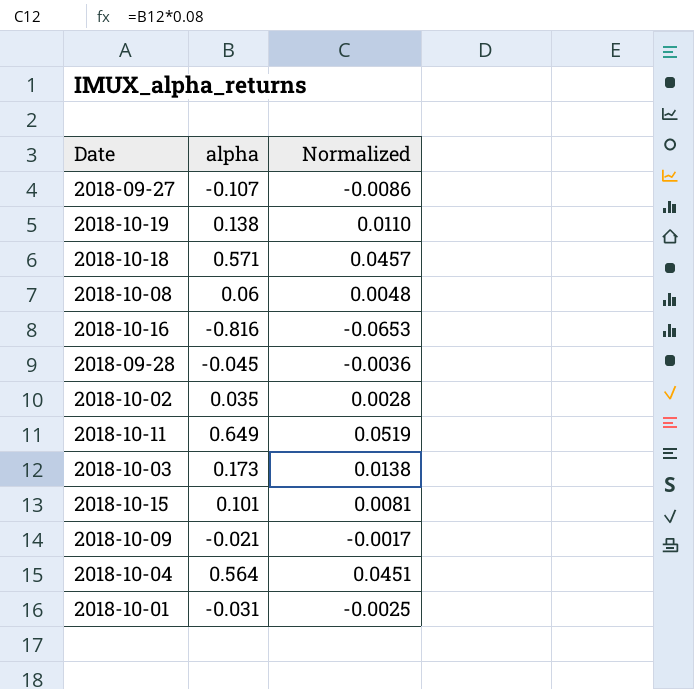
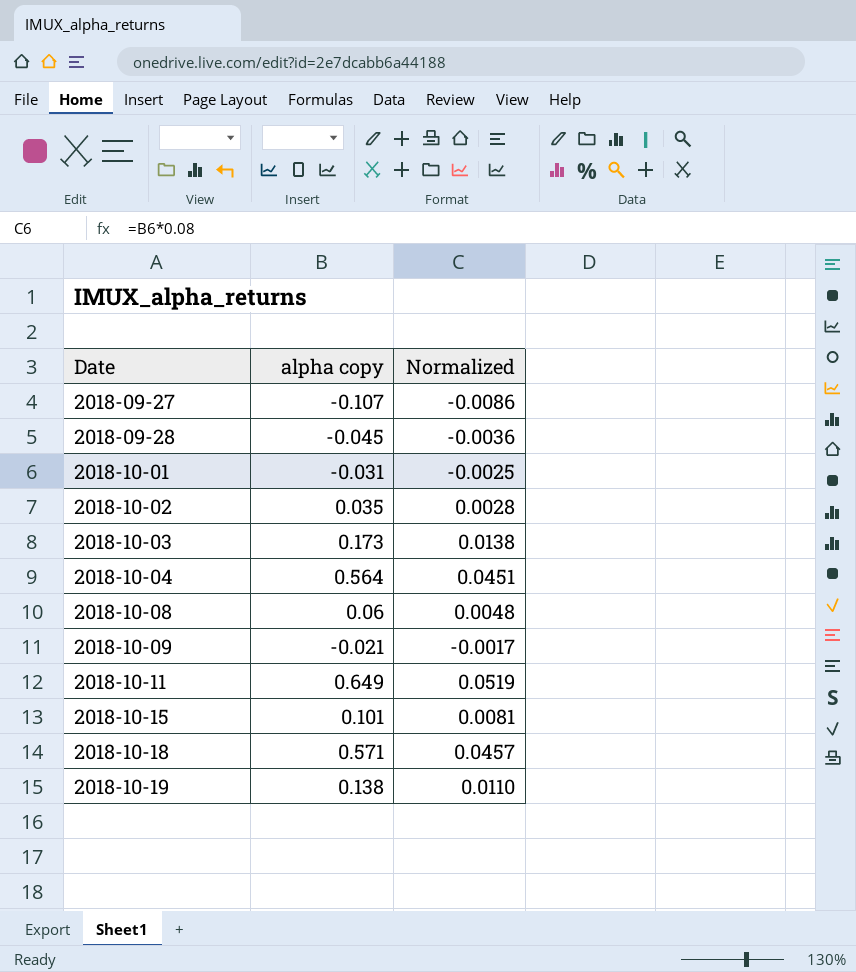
row order: none -> Date ascending
column name: alpha -> alpha copy
row 2018-10-16: -0.816 | -0.0653 -> none

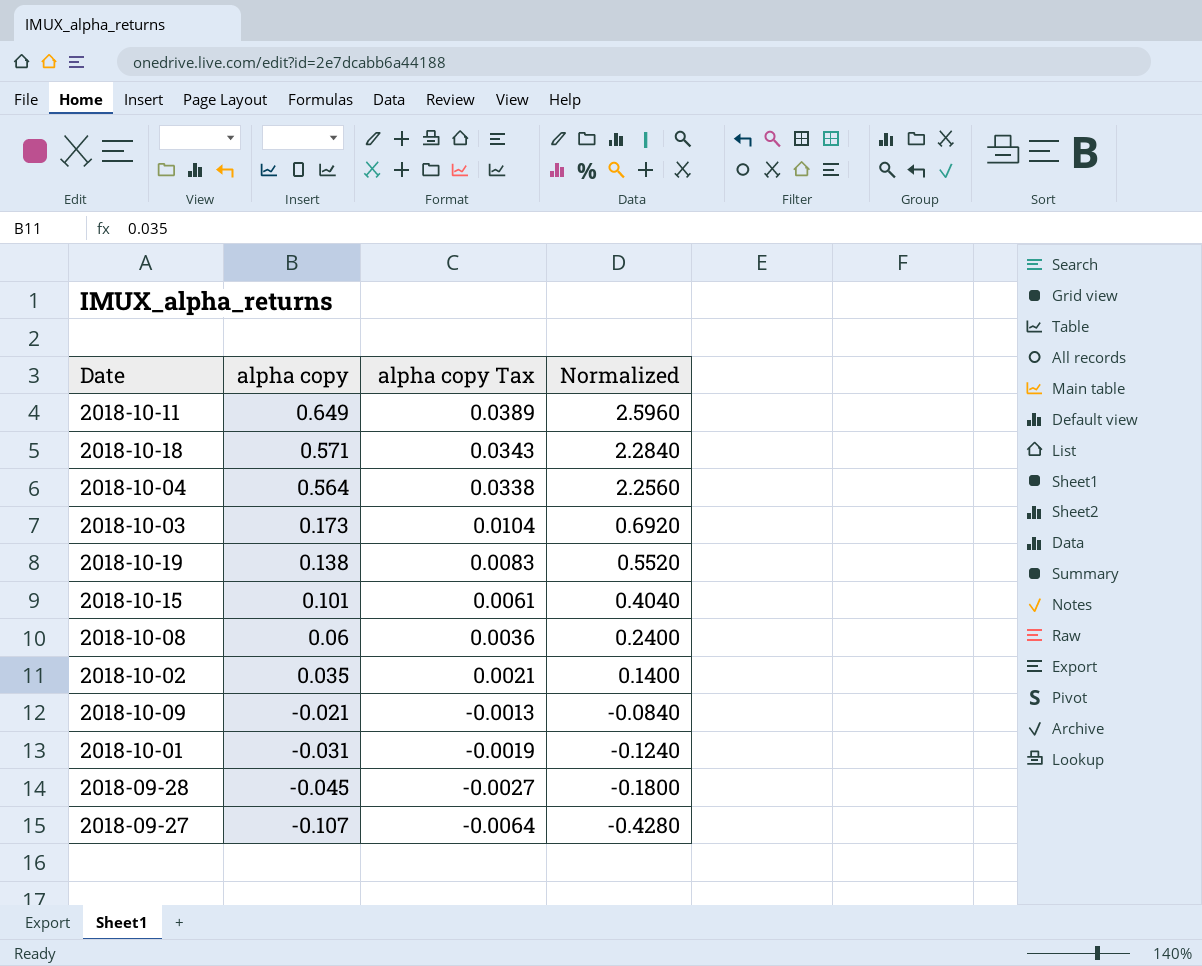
row order: Date ascending -> alpha copy descending
column alpha copy Tax | formula: none -> [alpha copy] * 0.06
column Normalized | formula: [alpha copy] * 0.08 -> [alpha copy] * 4

